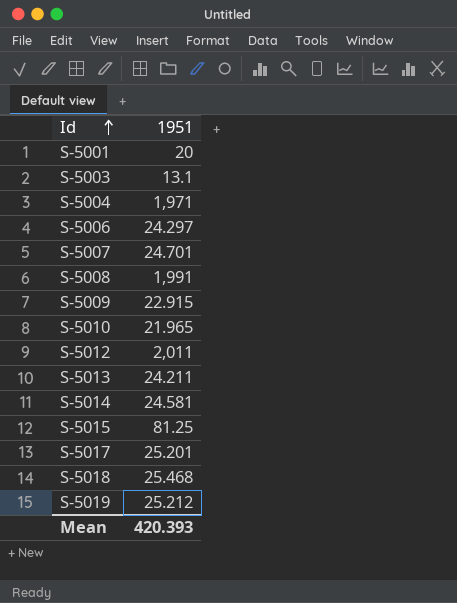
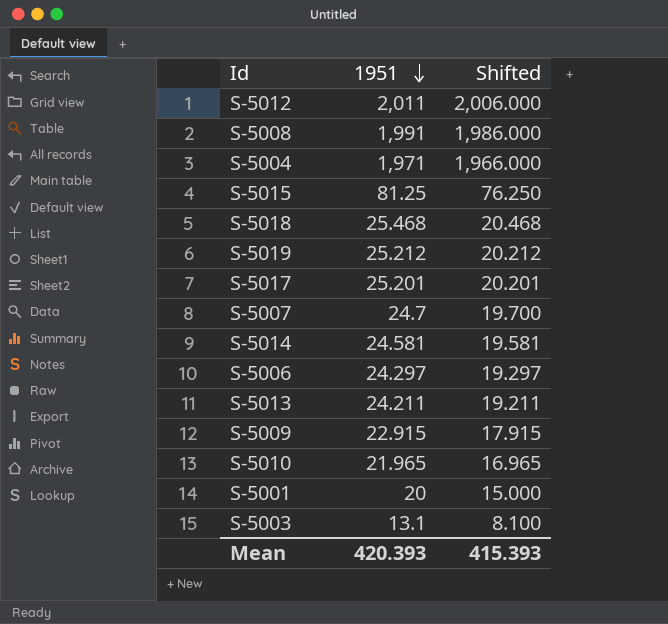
row order: Id ascending -> 1951 descending
column Shifted | formula: none -> [1951] - 5
S-5007 | 1951: 24.701 -> 24.7

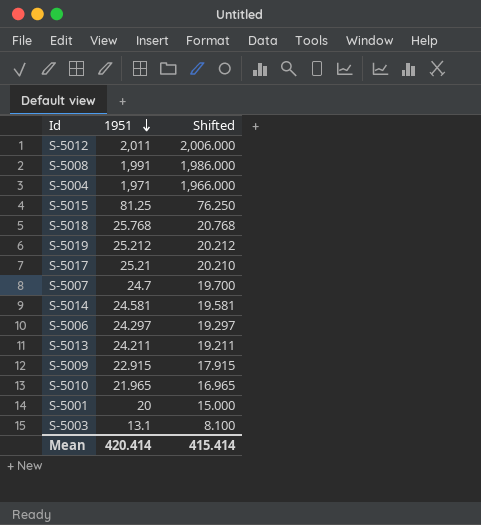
S-5018 | 1951: 25.468 -> 25.768
S-5018 | Shifted: 20.468 -> 20.768
S-5017 | 1951: 25.201 -> 25.21
S-5017 | Shifted: 20.201 -> 20.210
Mean | 1951: 420.393 -> 420.414
Mean | Shifted: 415.393 -> 415.414

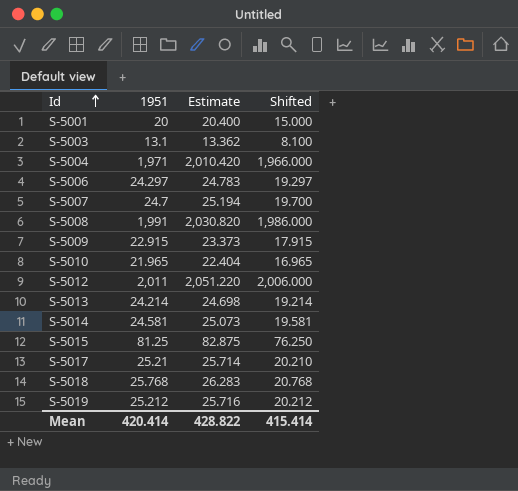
row order: 1951 descending -> Id ascending
column Estimate | formula: none -> [1951] * 1.02
S-5013 | 1951: 24.211 -> 24.214
S-5013 | Shifted: 19.211 -> 19.214

